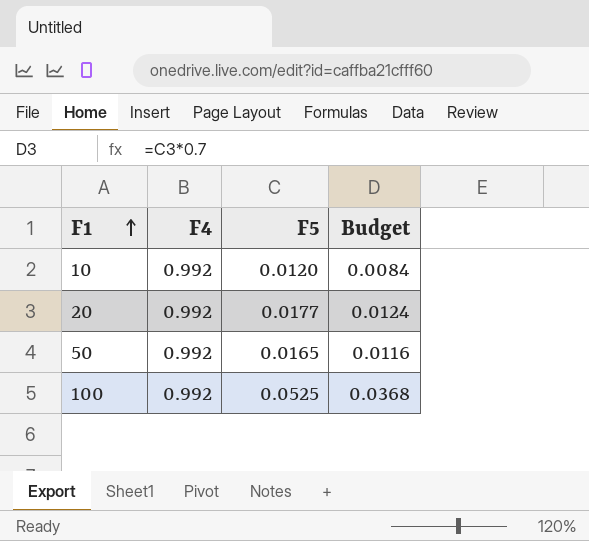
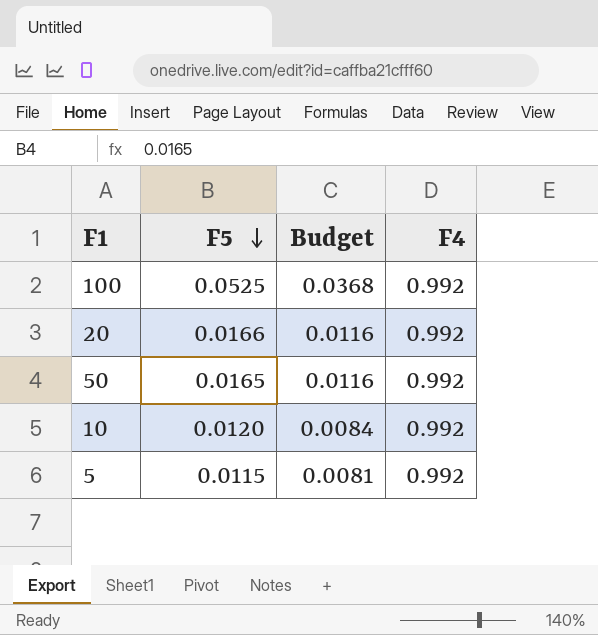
row order: F1 ascending -> F5 descending
column F4 | position: 2 -> 4
20 | F5: 0.0177 -> 0.0166
20 | Budget: 0.0124 -> 0.0116
row 5: none -> 0.0115 | 0.0081 | 0.992

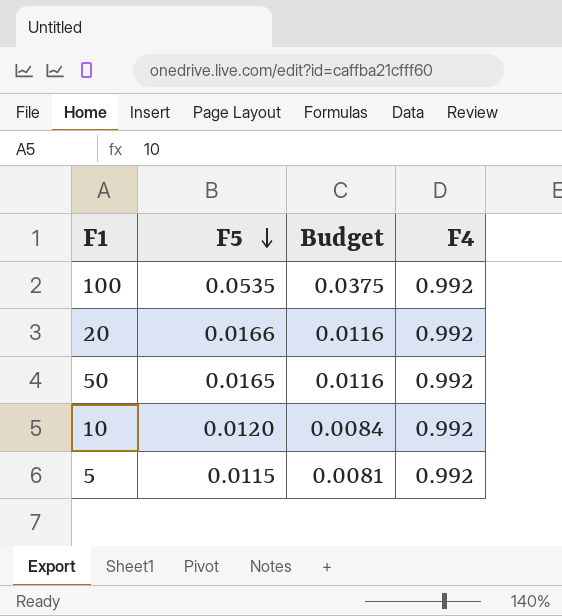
100 | F5: 0.0525 -> 0.0535
100 | Budget: 0.0368 -> 0.0375

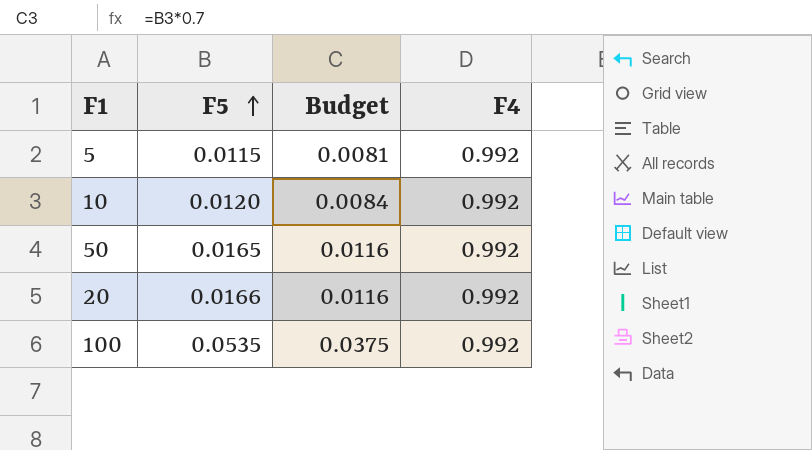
row order: F5 descending -> F5 ascending

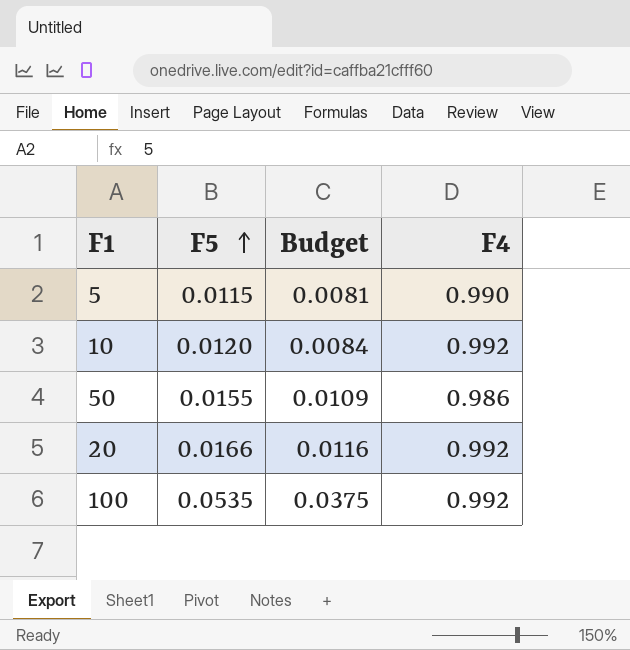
5 | F4: 0.992 -> 0.990
50 | F5: 0.0165 -> 0.0155
50 | Budget: 0.0116 -> 0.0109
50 | F4: 0.992 -> 0.986

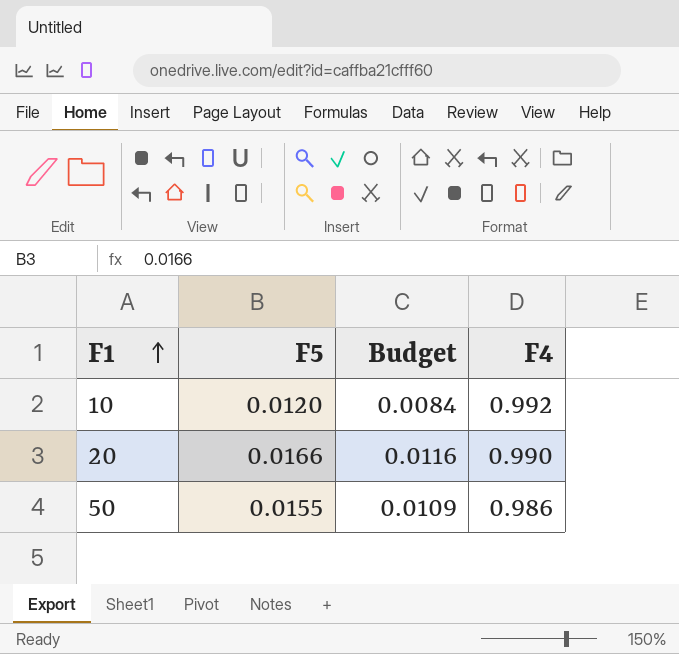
row order: F5 ascending -> F1 ascending
row 5: 0.0115 | 0.0081 | 0.990 -> none
row 100: 0.0535 | 0.0375 | 0.992 -> none
20 | F4: 0.992 -> 0.990

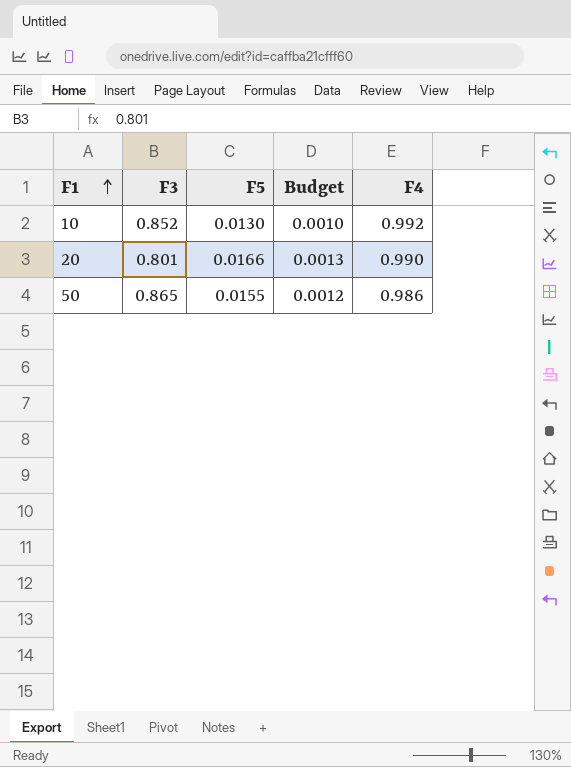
column F3 | position: none -> 2
column Budget | formula: [F5] * 0.7 -> [F5] * 0.08
10 | F5: 0.0120 -> 0.0130

